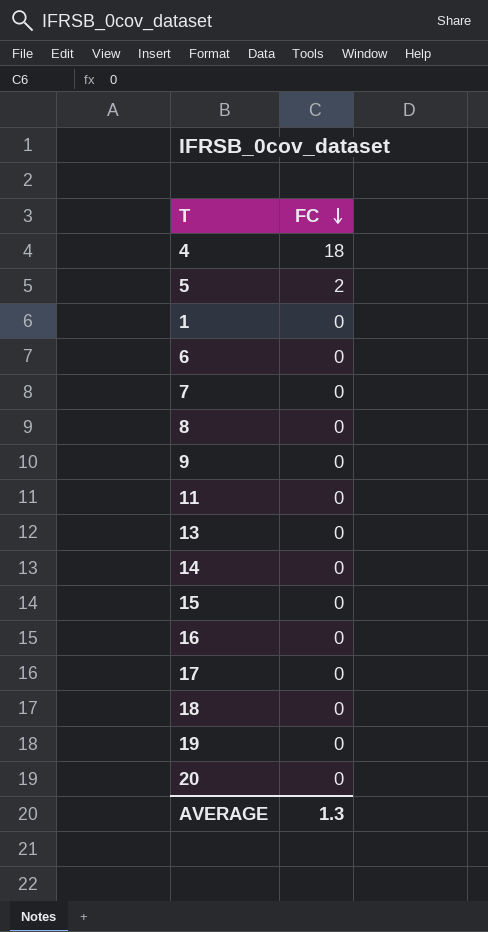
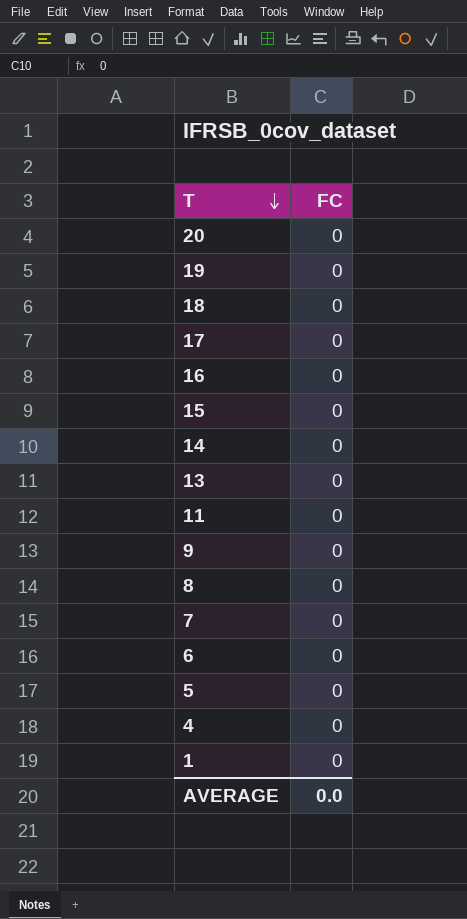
row order: FC descending -> T descending
5 | FC: 2 -> 0
4 | FC: 18 -> 0
AVERAGE | FC: 1.3 -> 0.0

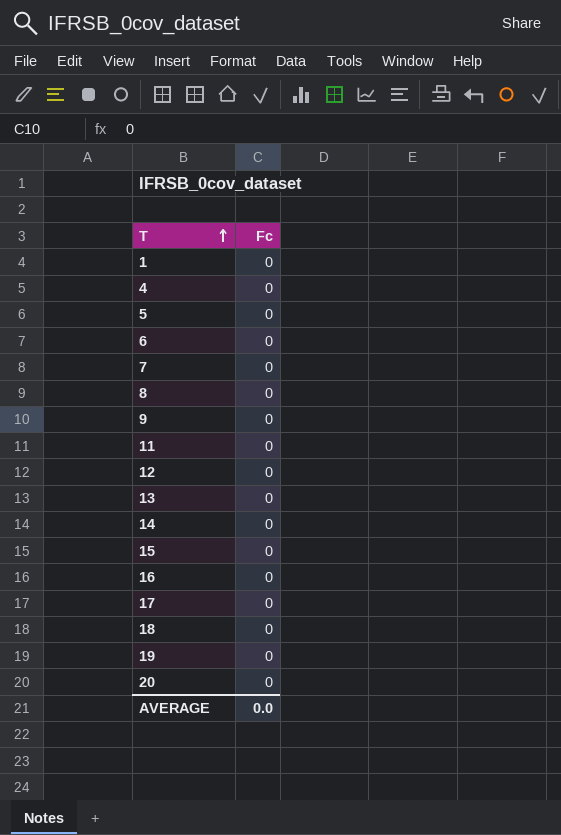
row order: T descending -> T ascending
column name: FC -> Fc
row 12: none -> 0

